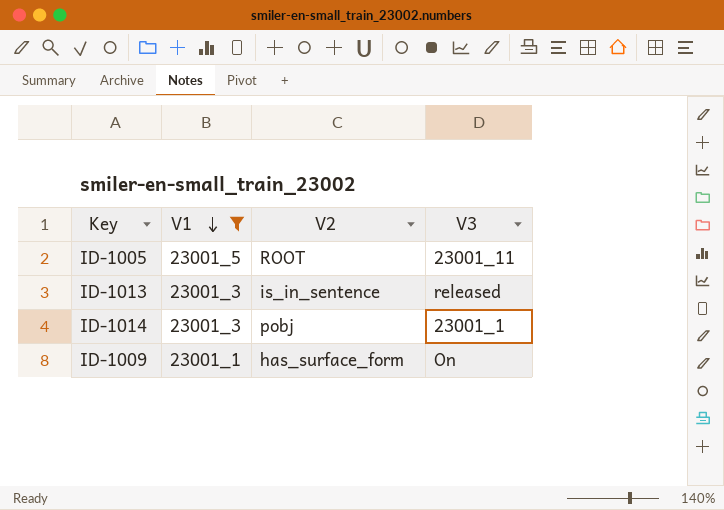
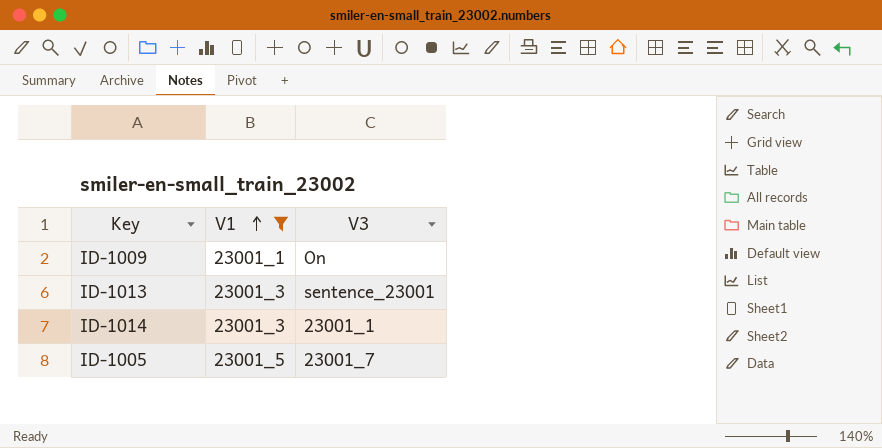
row order: V1 descending -> V1 ascending
column V2 | position: 3 -> none
ID-1013 | V3: released -> sentence_23001
ID-1005 | V3: 23001_11 -> 23001_7

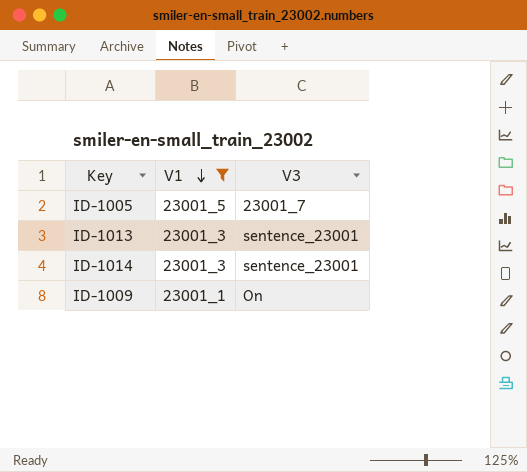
row order: V1 ascending -> V1 descending
ID-1014 | V3: 23001_1 -> sentence_23001

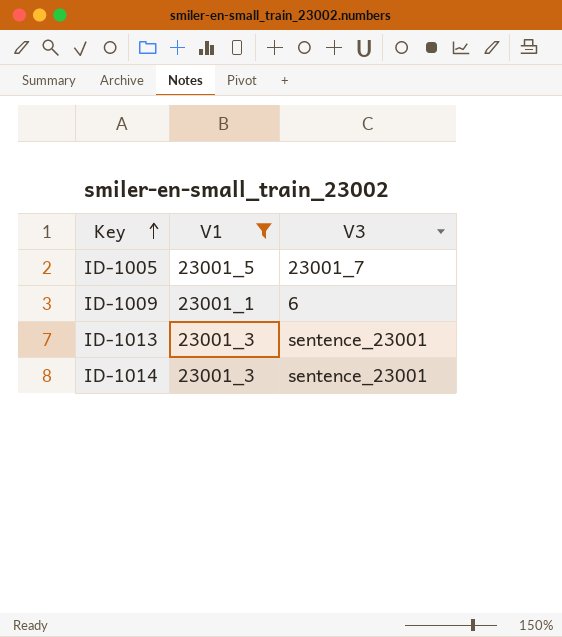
row order: V1 descending -> Key ascending
ID-1009 | V3: On -> 6

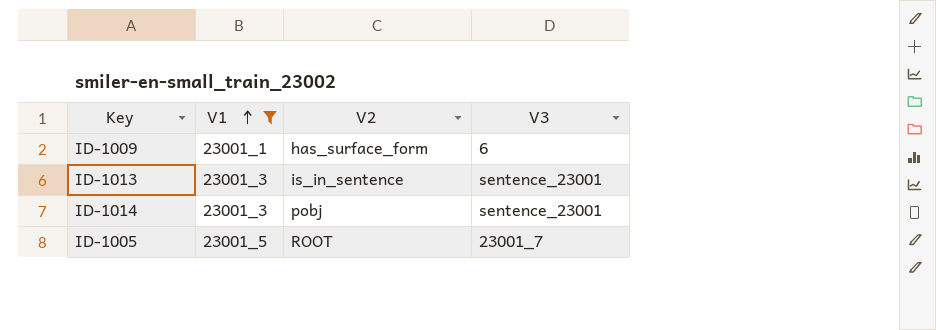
row order: Key ascending -> V1 ascending
column V2 | position: none -> 3

